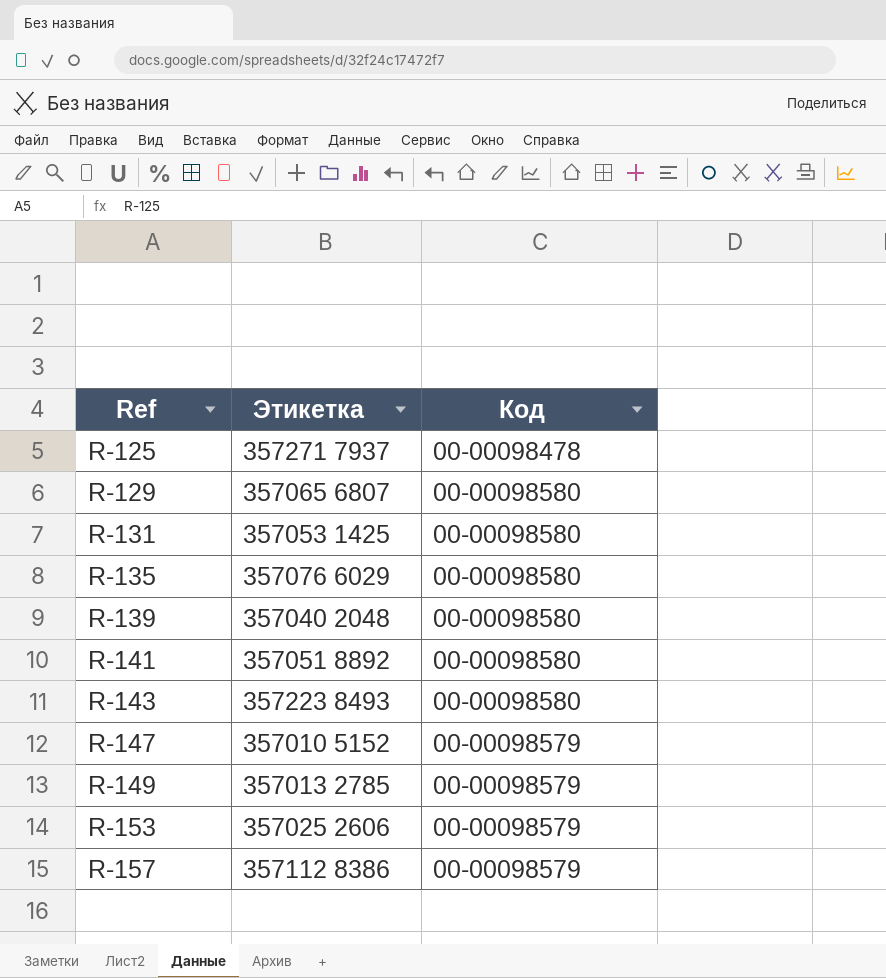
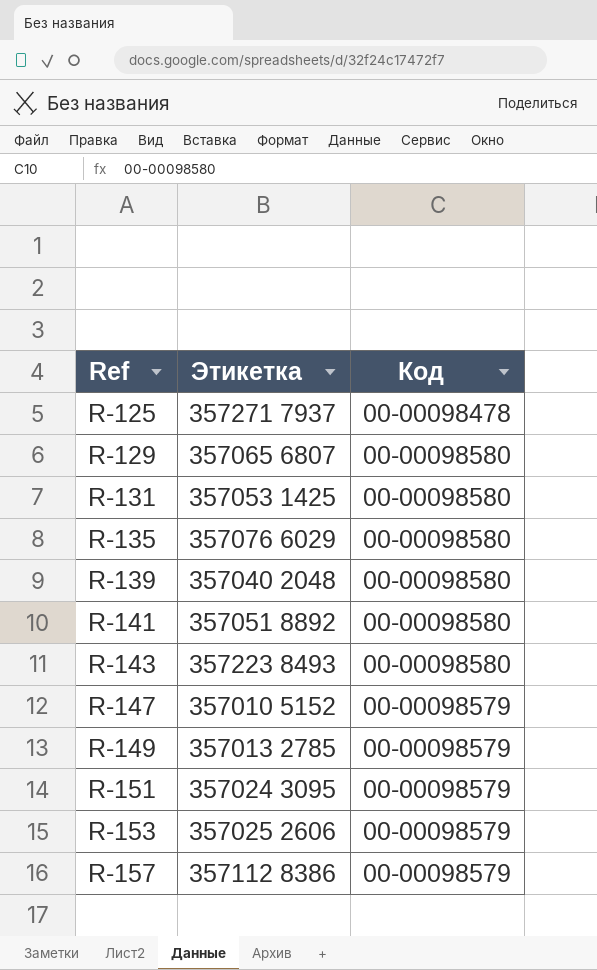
row R-151: none -> 357024 3095 | 00-00098579

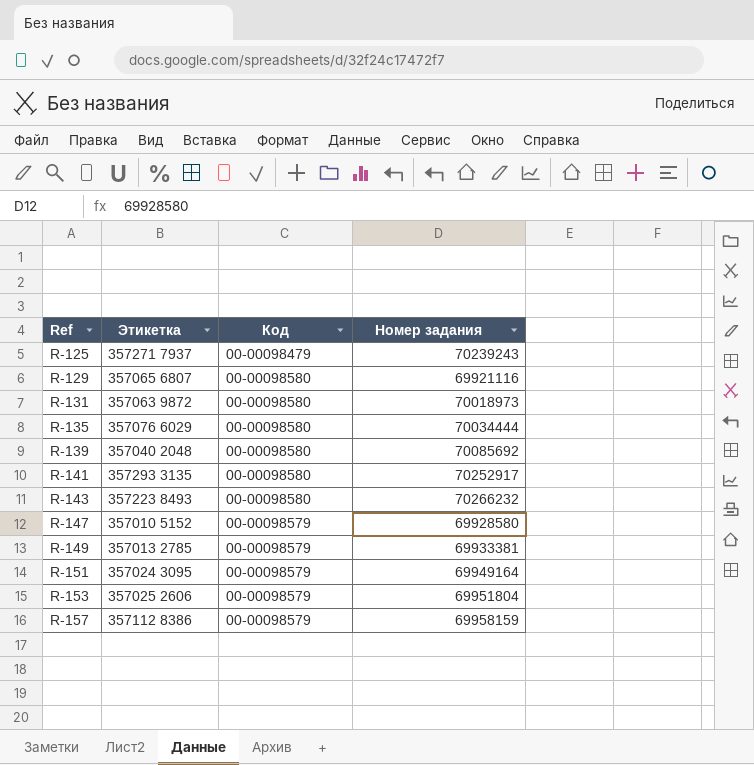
column Номер задания | position: none -> 4
R-125 | Код: 00-00098478 -> 00-00098479
R-131 | Этикетка: 357053 1425 -> 357063 9872
R-141 | Этикетка: 357051 8892 -> 357293 3135

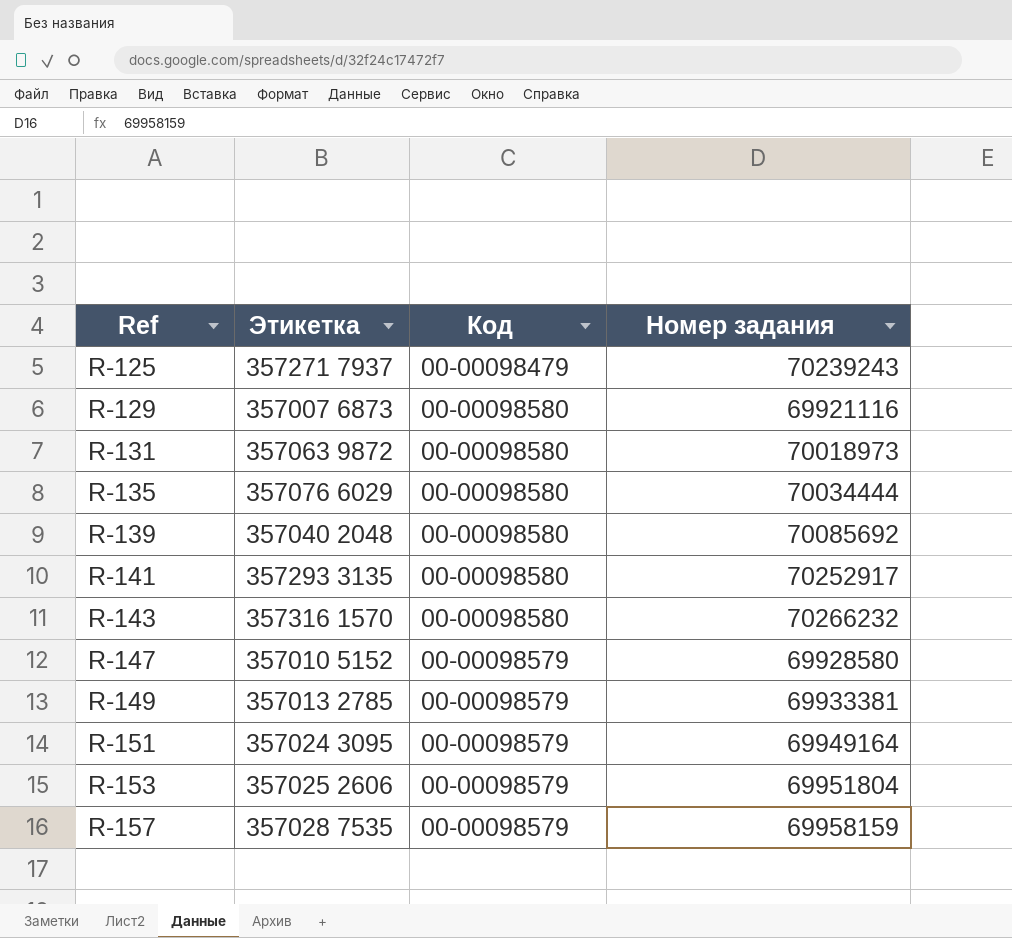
R-129 | Этикетка: 357065 6807 -> 357007 6873
R-143 | Этикетка: 357223 8493 -> 357316 1570
R-157 | Этикетка: 357112 8386 -> 357028 7535

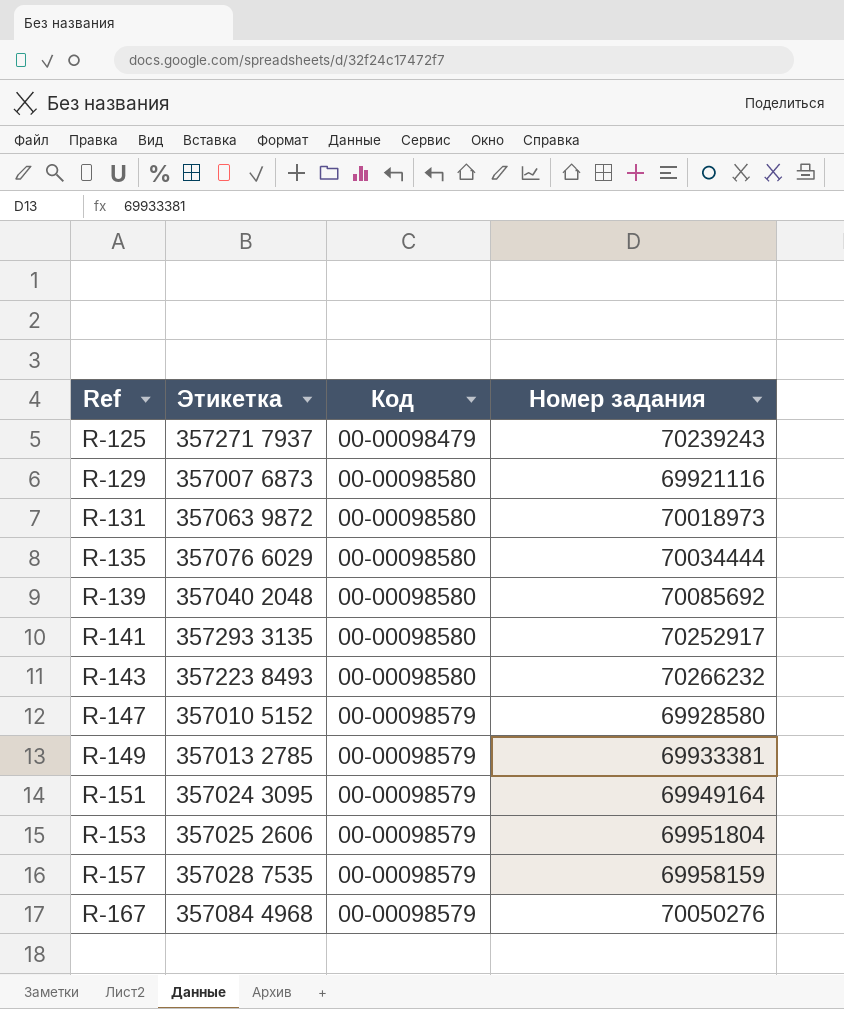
R-143 | Этикетка: 357316 1570 -> 357223 8493
row R-167: none -> 357084 4968 | 00-00098579 | 70050276

